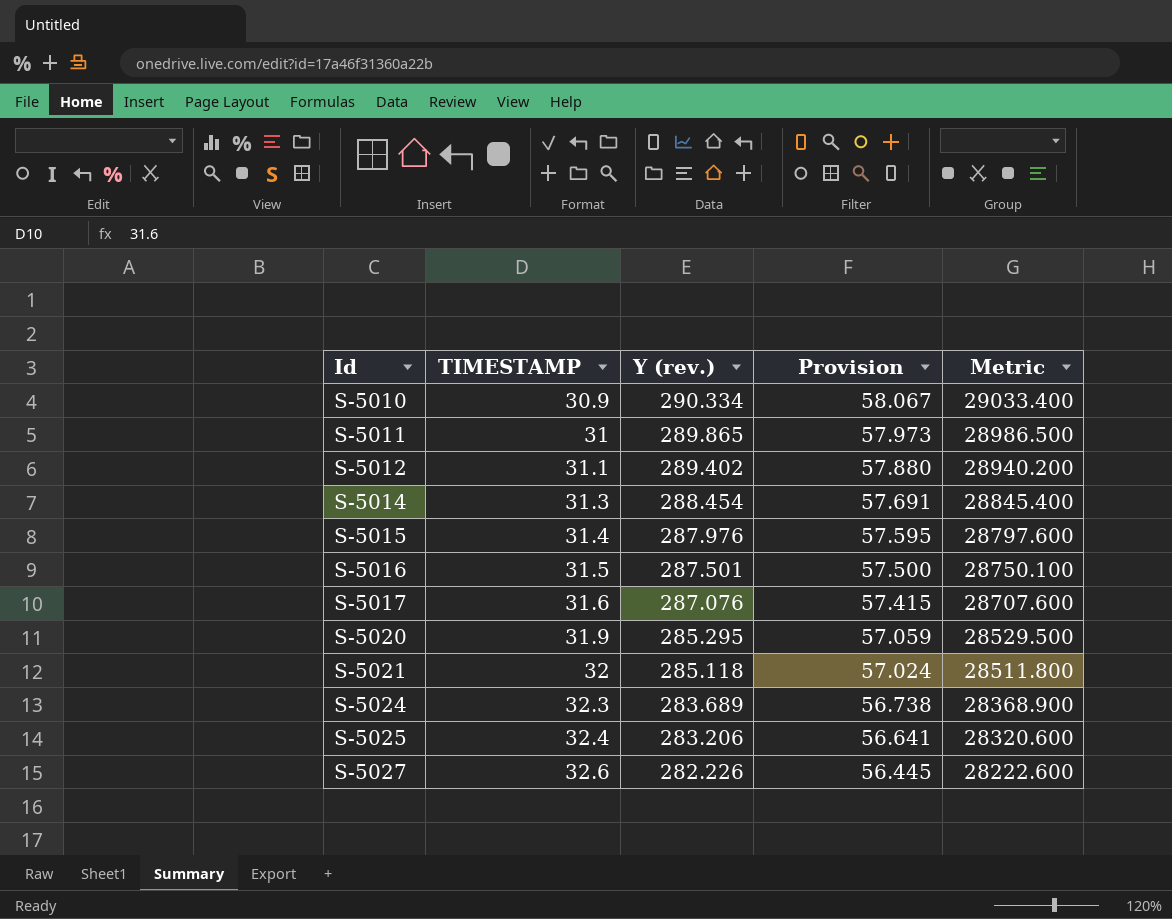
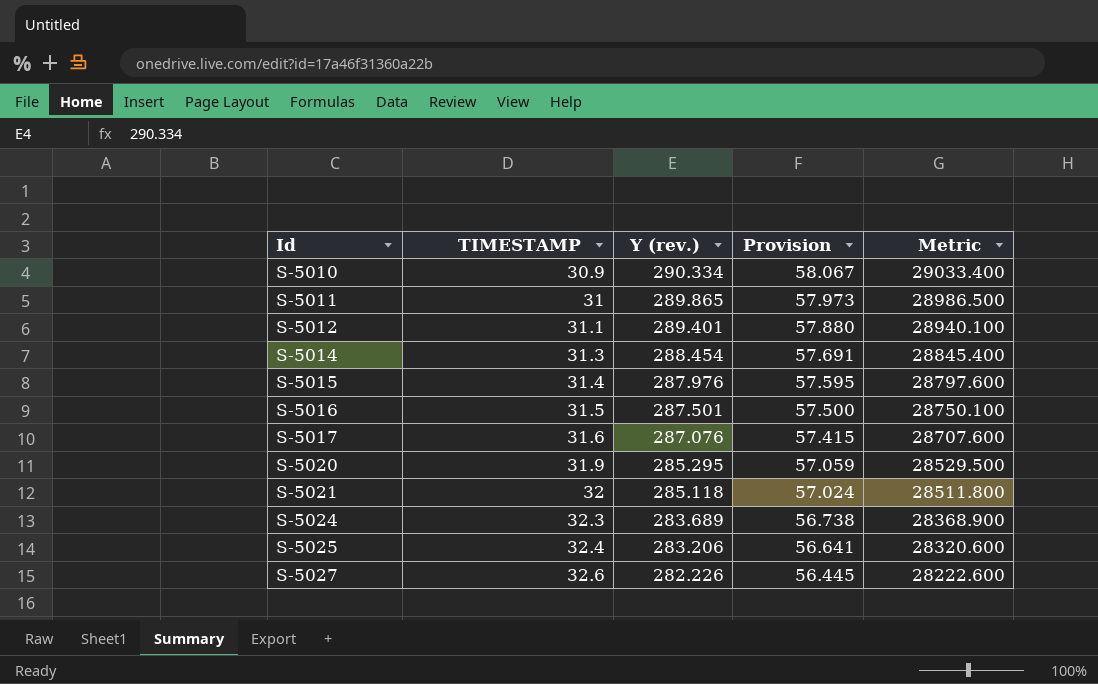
S-5012 | Y (rev.): 289.402 -> 289.401
S-5012 | Metric: 28940.200 -> 28940.100

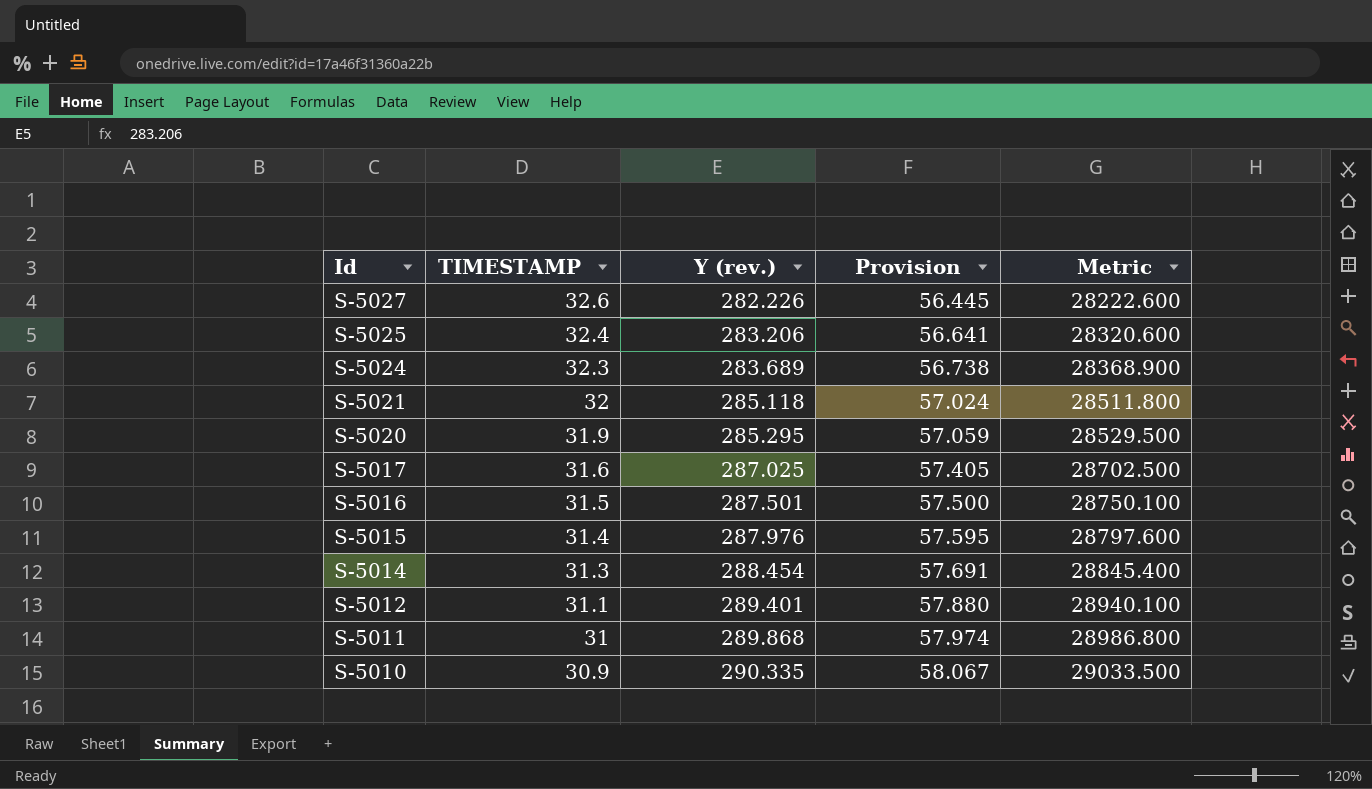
row order: Id ascending -> Id descending
S-5017 | Y (rev.): 287.076 -> 287.025
S-5017 | Provision: 57.415 -> 57.405
S-5017 | Metric: 28707.600 -> 28702.500
S-5011 | Y (rev.): 289.865 -> 289.868
S-5011 | Provision: 57.973 -> 57.974
S-5011 | Metric: 28986.500 -> 28986.800
S-5010 | Y (rev.): 290.334 -> 290.335
S-5010 | Metric: 29033.400 -> 29033.500

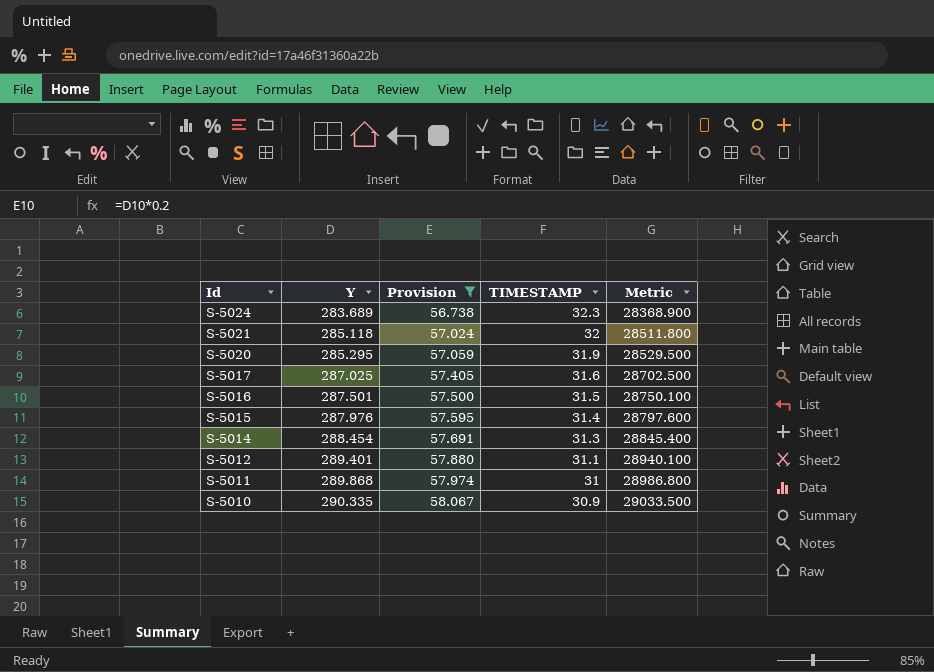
filter: none -> Provision >= 56.738
column name: Y (rev.) -> Y
column TIMESTAMP | position: 2 -> 4

